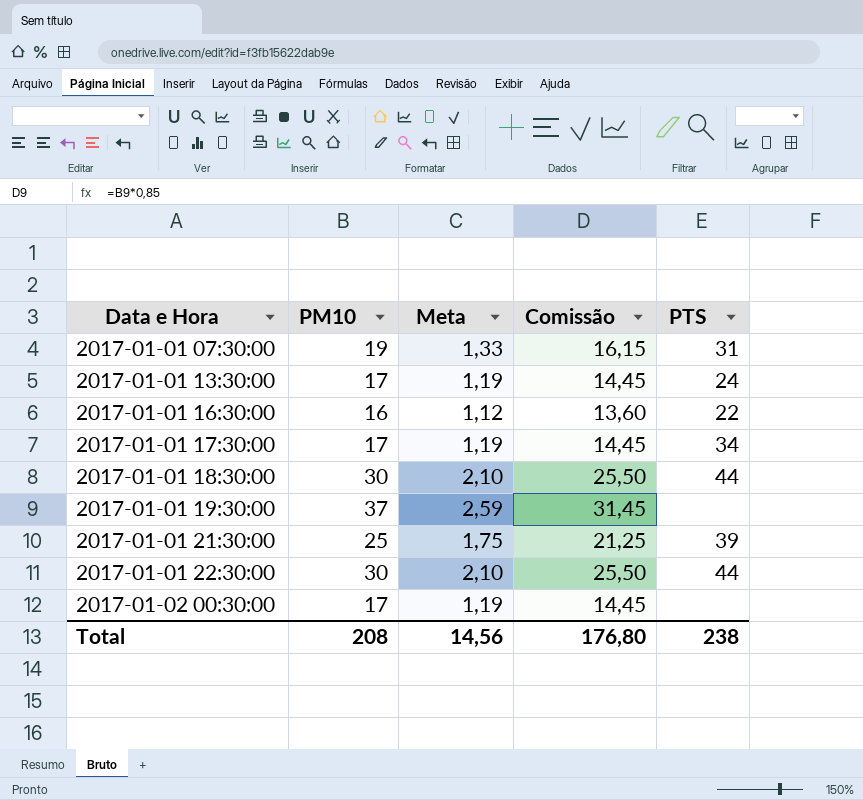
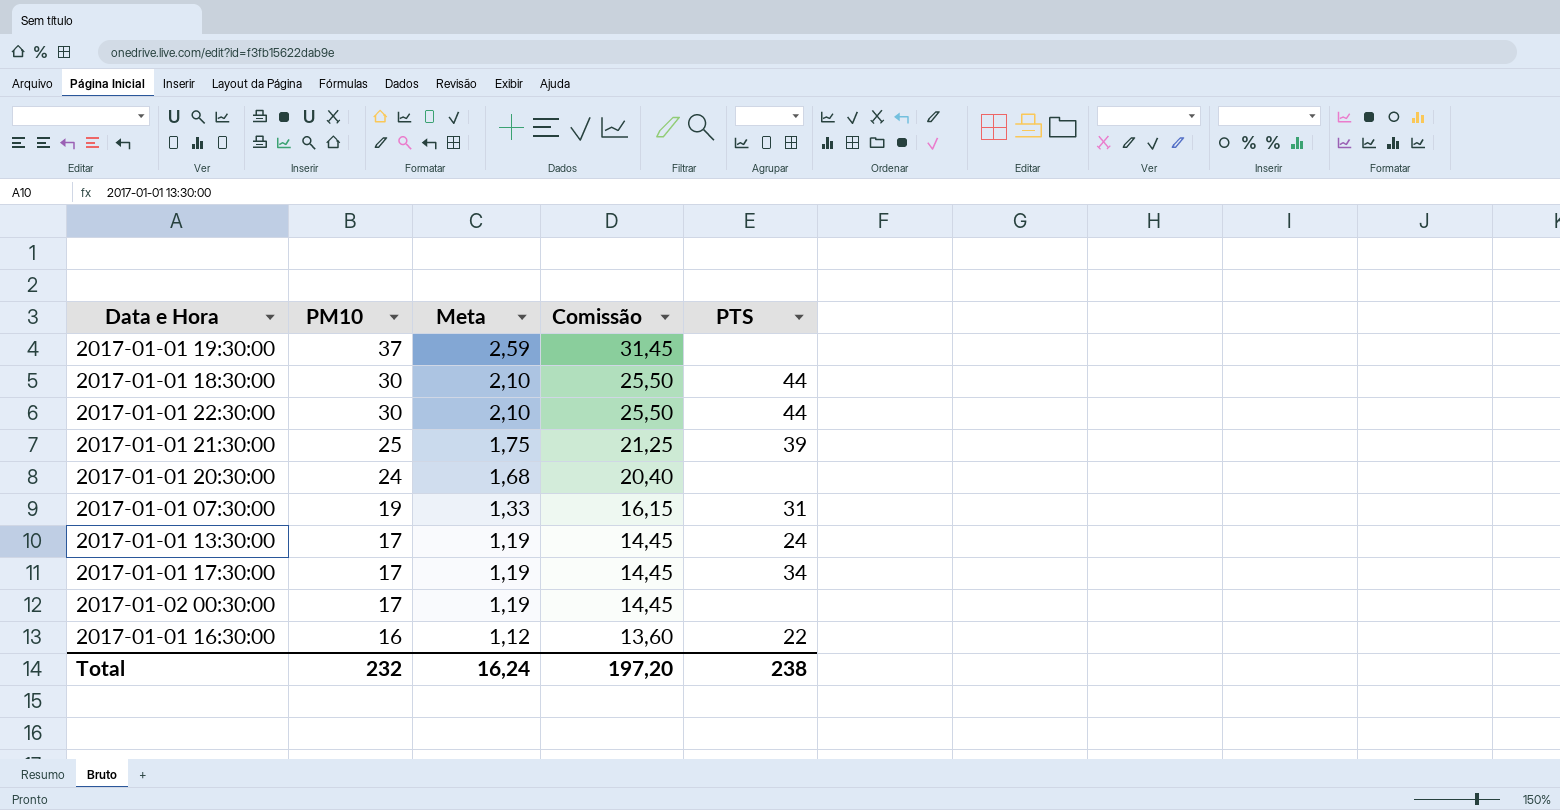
row order: Data e Hora ascending -> PM10 descending
row 2017-01-01 20:30:00: none -> 24 | 1,68 | 20,40 | none
Total | PM10: 208 -> 232
Total | Meta: 14,56 -> 16,24
Total | Comissão: 176,80 -> 197,20

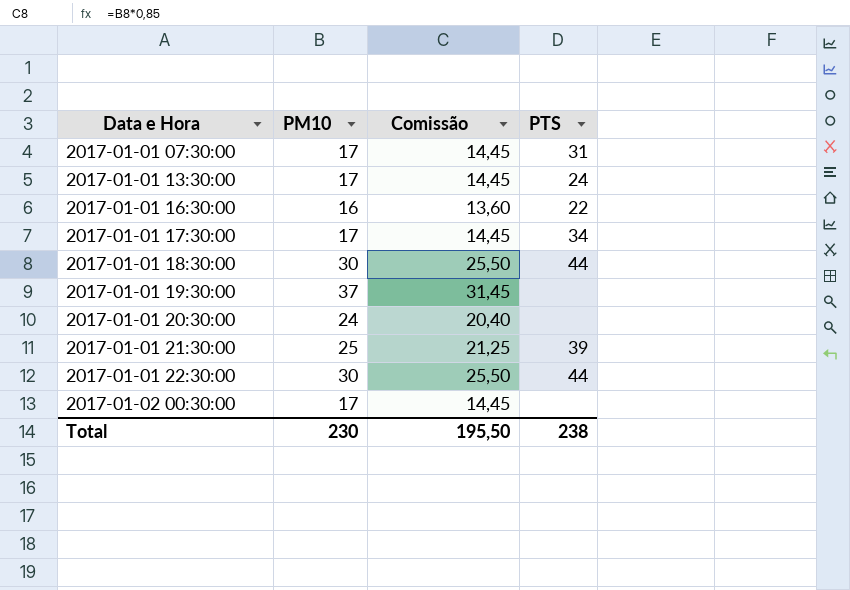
row order: PM10 descending -> Data e Hora ascending
column Meta | formula: [PM10] * 0,07 -> none
2017-01-01 07:30:00 | PM10: 19 -> 17
2017-01-01 07:30:00 | Comissão: 16,15 -> 14,45
Total | PM10: 232 -> 230
Total | Comissão: 197,20 -> 195,50

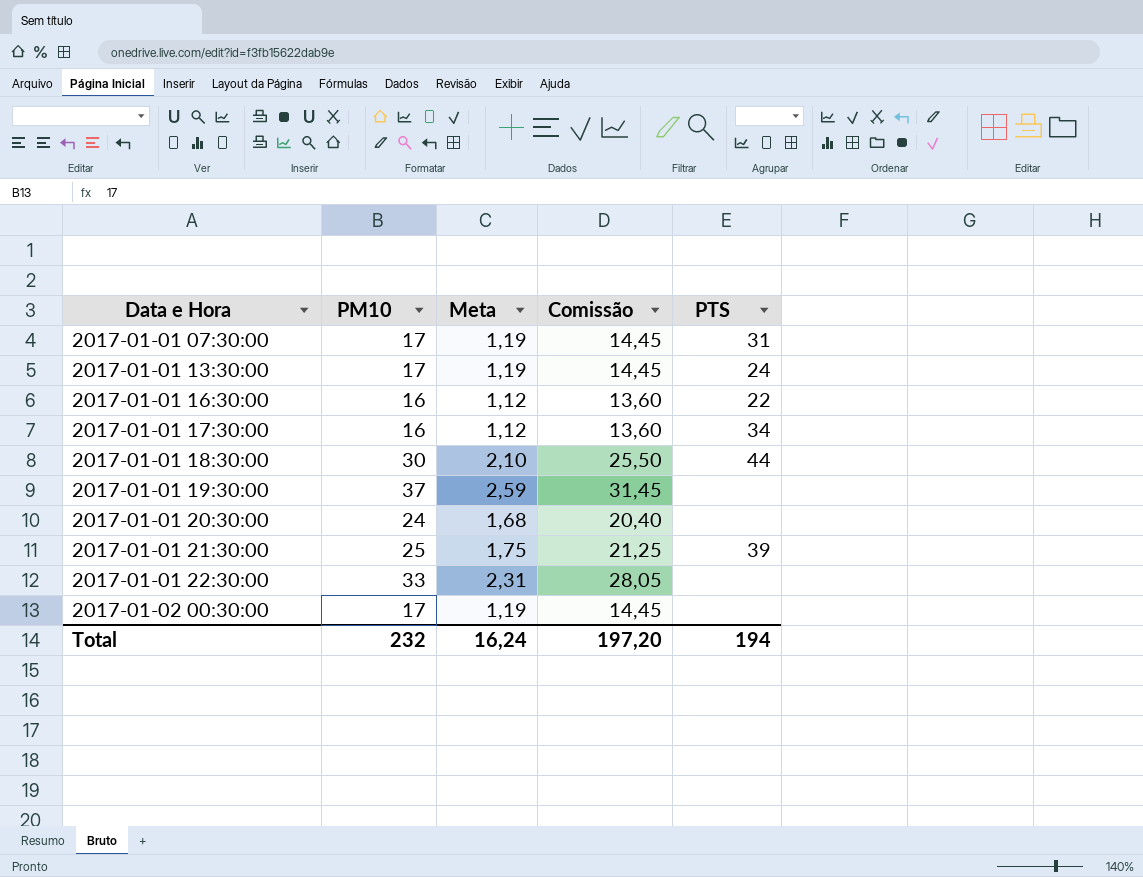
column Meta | formula: none -> [PM10] * 0,07
2017-01-01 17:30:00 | PM10: 17 -> 16
2017-01-01 17:30:00 | Comissão: 14,45 -> 13,60
2017-01-01 22:30:00 | PM10: 30 -> 33
2017-01-01 22:30:00 | Comissão: 25,50 -> 28,05
2017-01-01 22:30:00 | PTS: 44 -> none
Total | PM10: 230 -> 232
Total | Comissão: 195,50 -> 197,20
Total | PTS: 238 -> 194

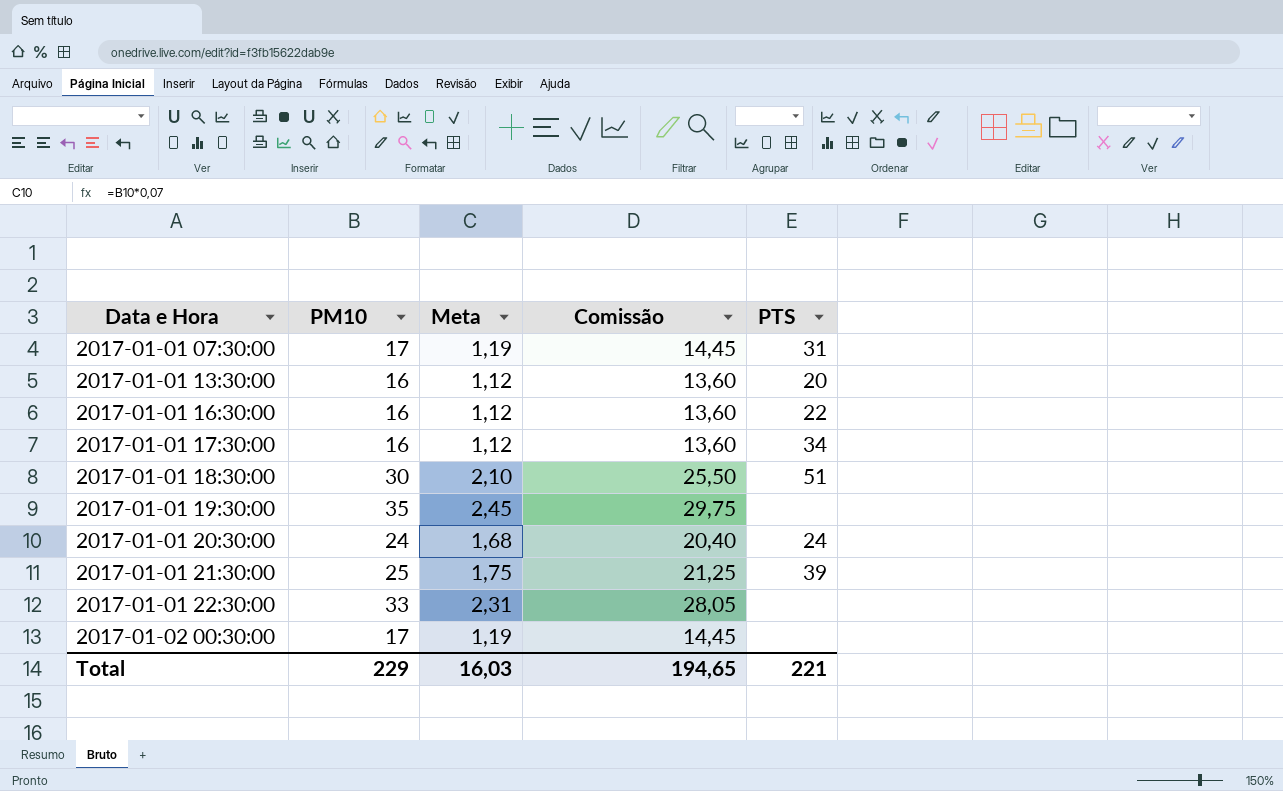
2017-01-01 13:30:00 | PM10: 17 -> 16
2017-01-01 13:30:00 | Meta: 1,19 -> 1,12
2017-01-01 13:30:00 | Comissão: 14,45 -> 13,60
2017-01-01 13:30:00 | PTS: 24 -> 20
2017-01-01 18:30:00 | PTS: 44 -> 51
2017-01-01 19:30:00 | PM10: 37 -> 35
2017-01-01 19:30:00 | Meta: 2,59 -> 2,45
2017-01-01 19:30:00 | Comissão: 31,45 -> 29,75
2017-01-01 20:30:00 | PTS: none -> 24
Total | PM10: 232 -> 229
Total | Meta: 16,24 -> 16,03
Total | Comissão: 197,20 -> 194,65
Total | PTS: 194 -> 221

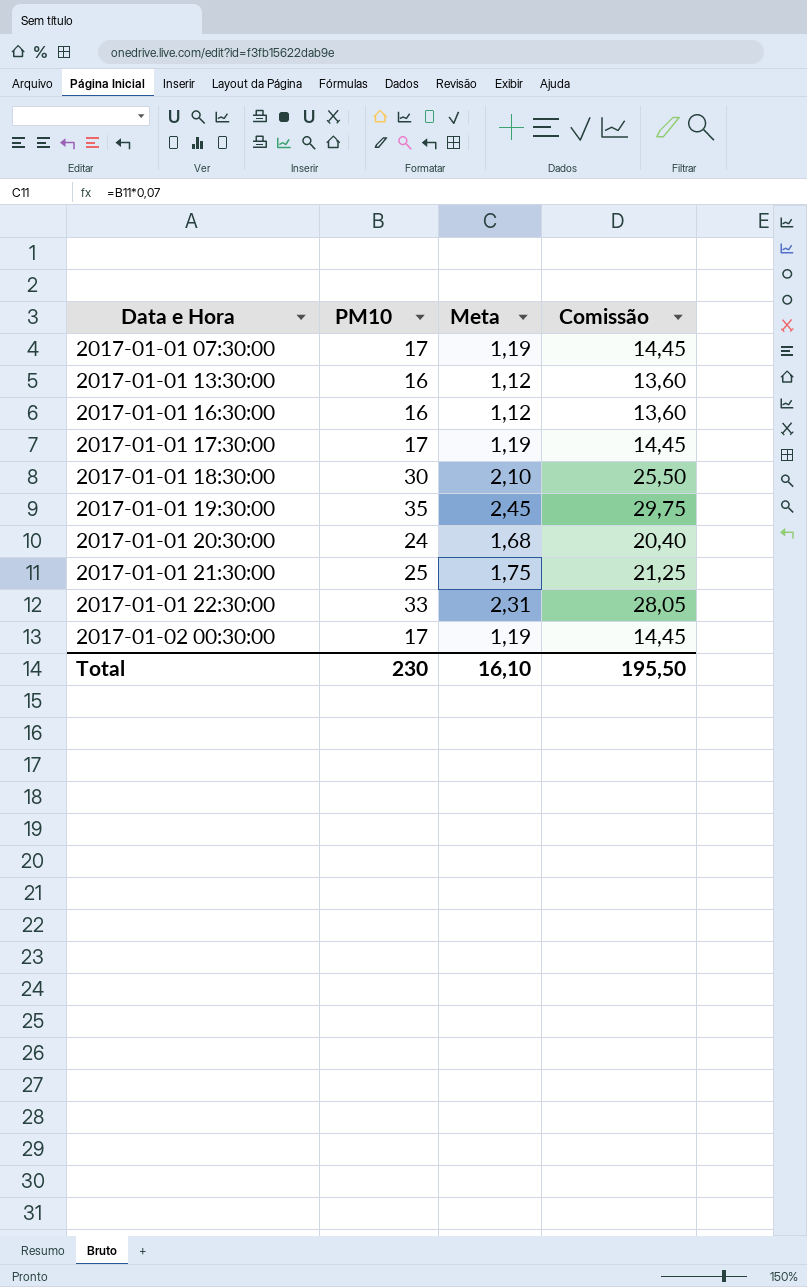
column PTS | position: 5 -> none
2017-01-01 17:30:00 | PM10: 16 -> 17
2017-01-01 17:30:00 | Meta: 1,12 -> 1,19
2017-01-01 17:30:00 | Comissão: 13,60 -> 14,45
Total | PM10: 229 -> 230
Total | Meta: 16,03 -> 16,10
Total | Comissão: 194,65 -> 195,50

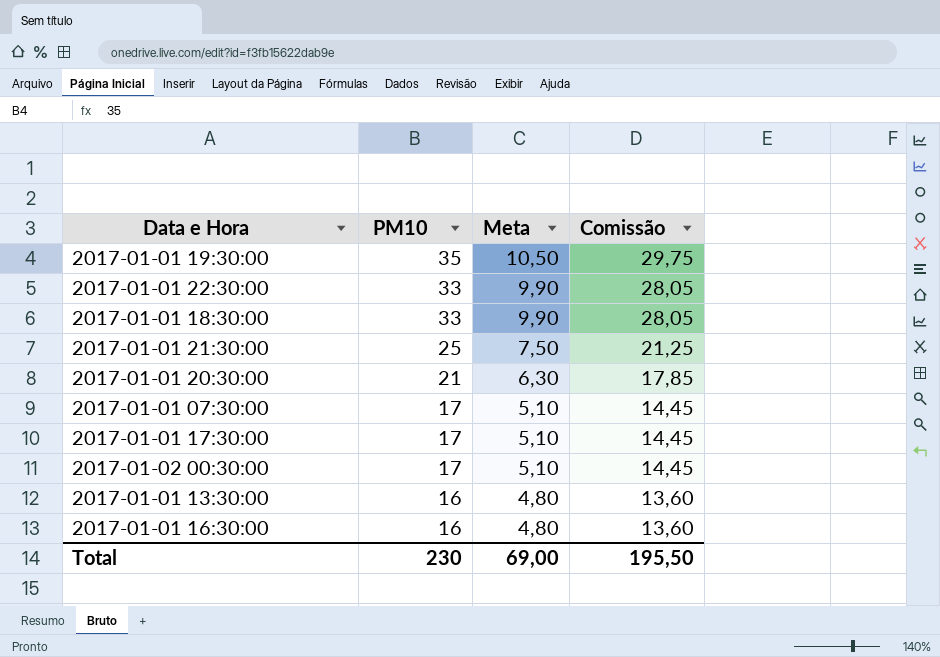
row order: Data e Hora ascending -> PM10 descending
column Meta | formula: [PM10] * 0,07 -> [PM10] * 0,3
2017-01-01 18:30:00 | PM10: 30 -> 33
2017-01-01 18:30:00 | Comissão: 25,50 -> 28,05
2017-01-01 20:30:00 | PM10: 24 -> 21
2017-01-01 20:30:00 | Comissão: 20,40 -> 17,85
Total | Meta: 16,10 -> 69,00

